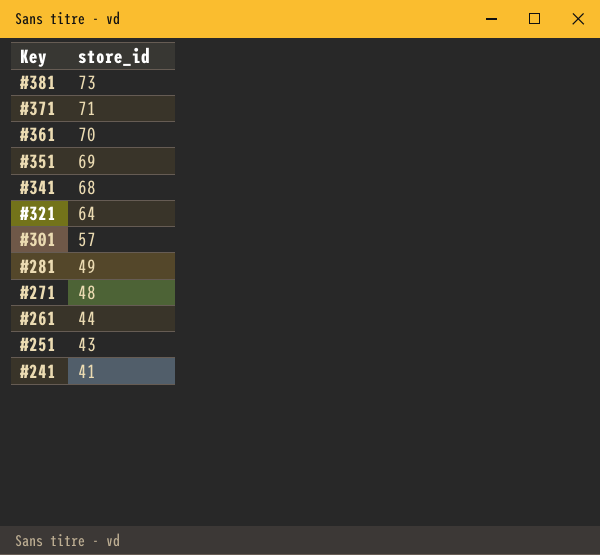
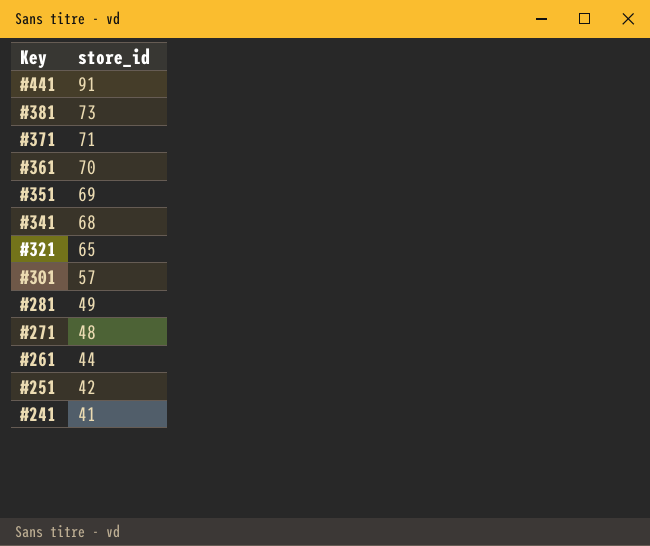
row #441: none -> 91
#321 | store_id: 64 -> 65
#251 | store_id: 43 -> 42

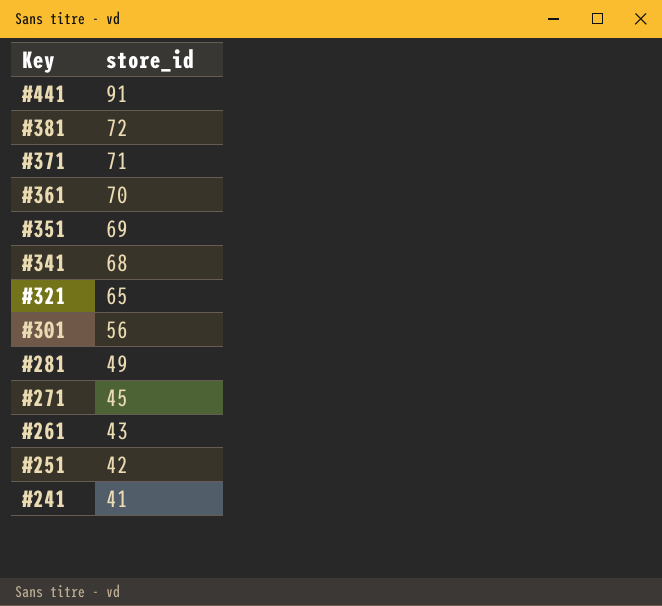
#381 | store_id: 73 -> 72
#301 | store_id: 57 -> 56
#271 | store_id: 48 -> 45
#261 | store_id: 44 -> 43

